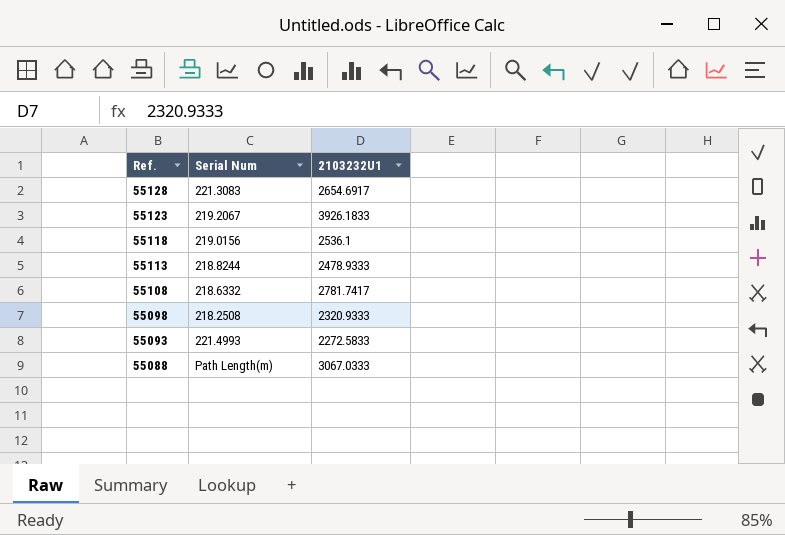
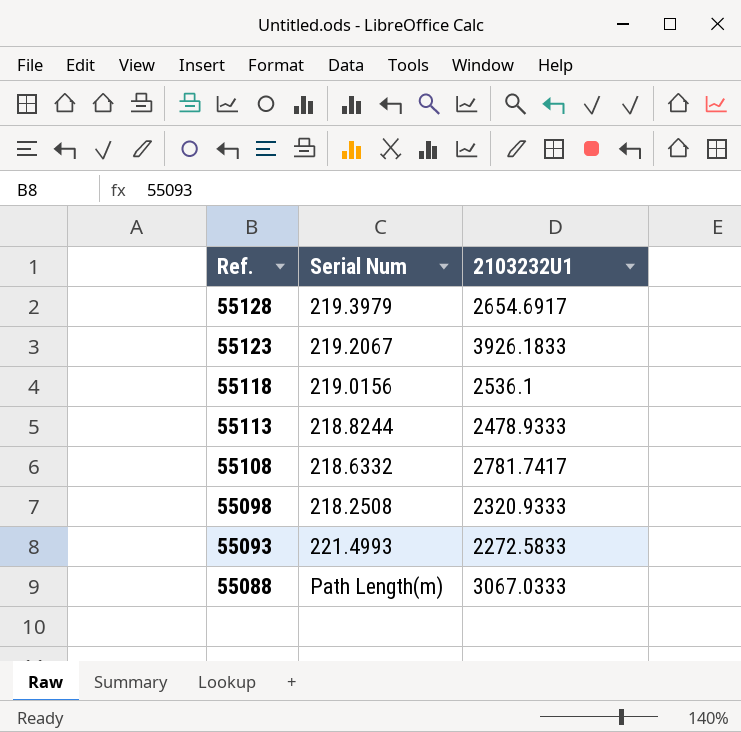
55128 | Serial Num: 221.3083 -> 219.3979

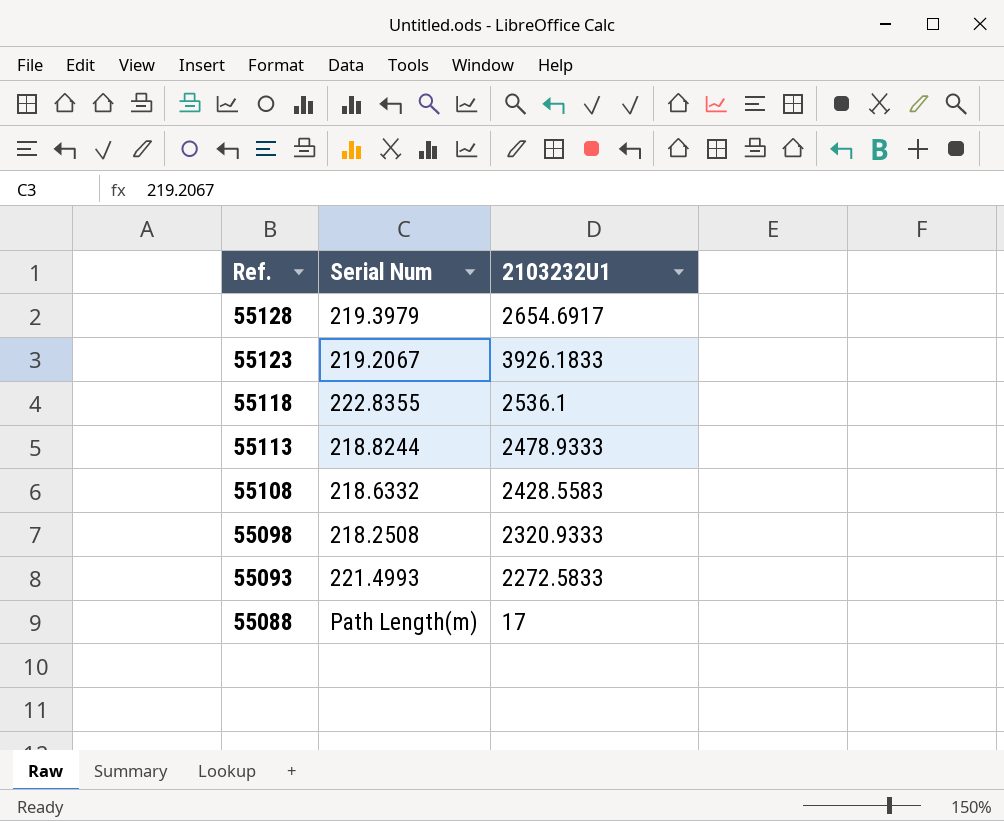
55118 | Serial Num: 219.0156 -> 222.8355
55108 | 2103232U1: 2781.7417 -> 2428.5583
55088 | 2103232U1: 3067.0333 -> 17

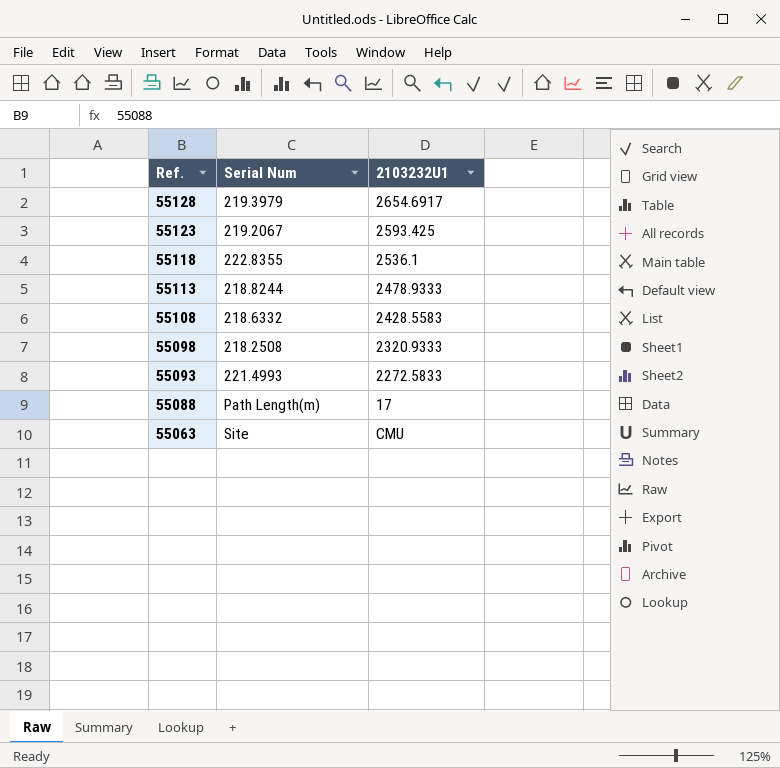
55123 | 2103232U1: 3926.1833 -> 2593.425
row 55063: none -> Site | CMU

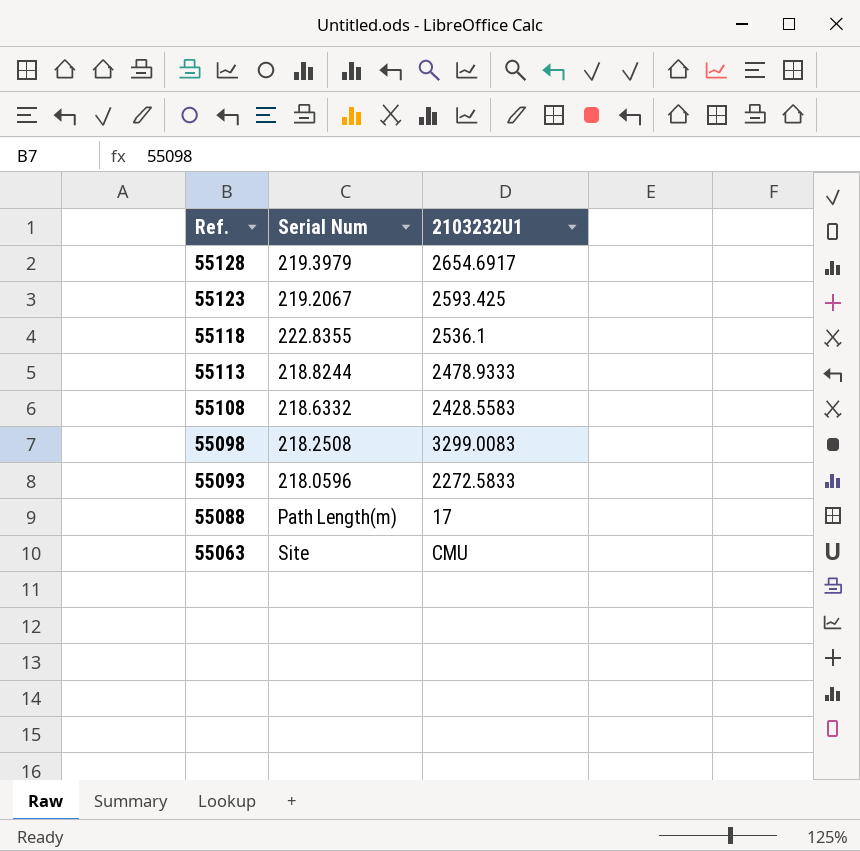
55098 | 2103232U1: 2320.9333 -> 3299.0083
55093 | Serial Num: 221.4993 -> 218.0596

